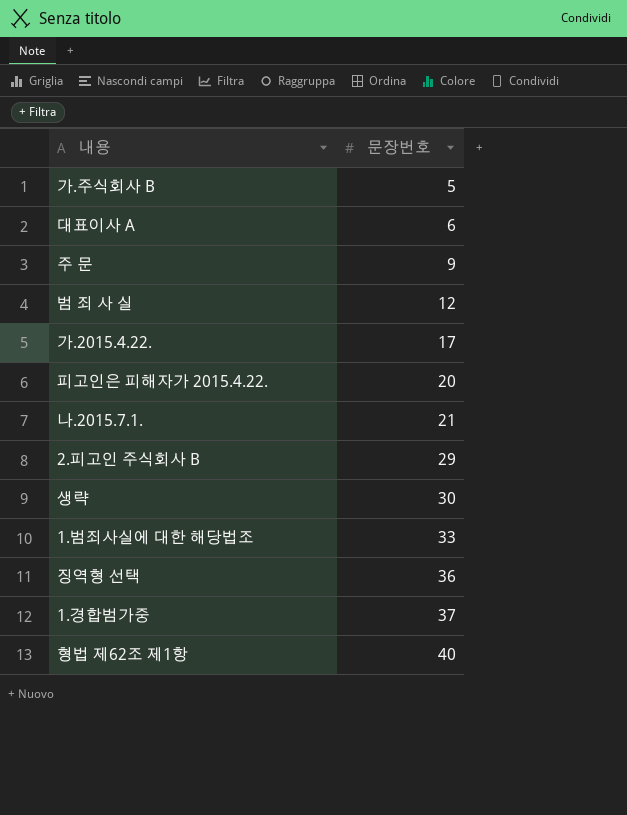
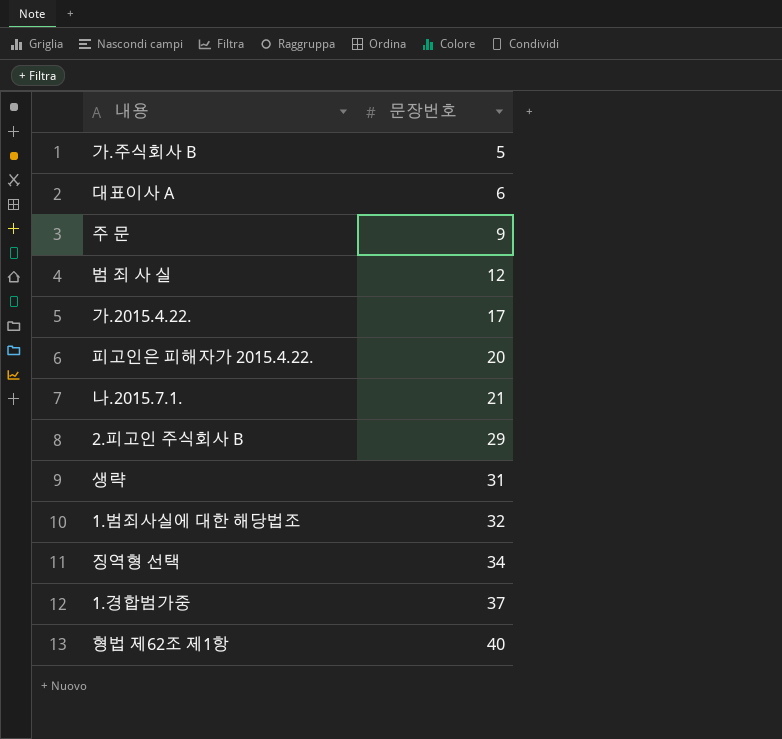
생략 | 문장번호: 30 -> 31
1.범죄사실에 대한 해당법조 | 문장번호: 33 -> 32
징역형 선택 | 문장번호: 36 -> 34

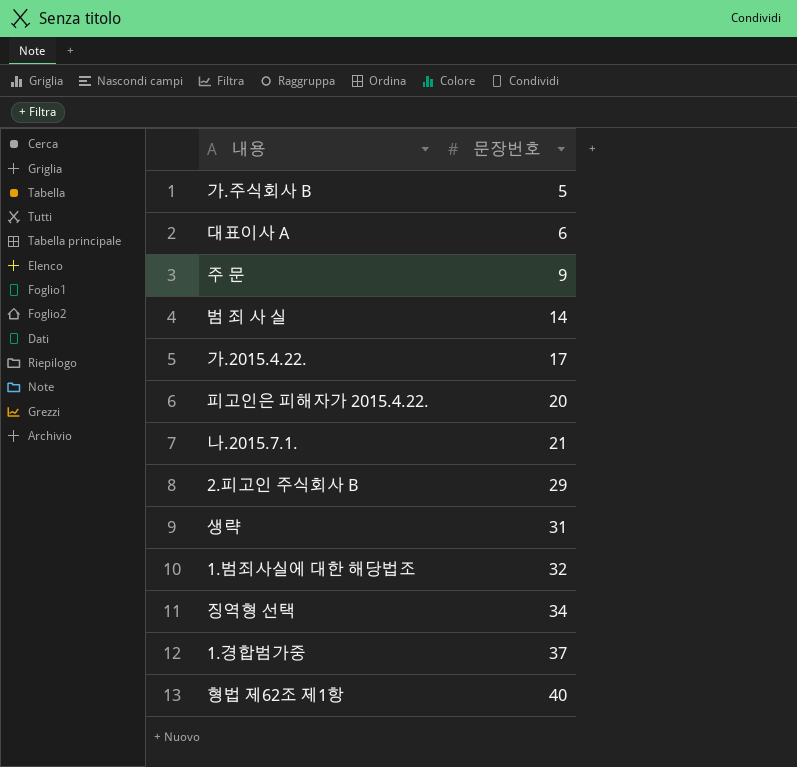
범 죄 사 실 | 문장번호: 12 -> 14

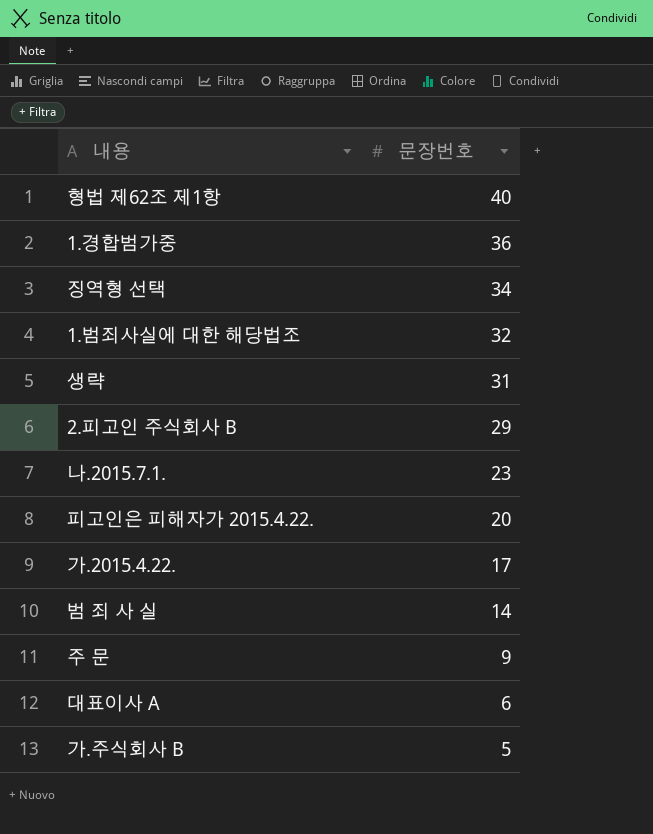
row order: 문장번호 ascending -> 문장번호 descending
1.경합범가중 | 문장번호: 37 -> 36
나.2015.7.1. | 문장번호: 21 -> 23

